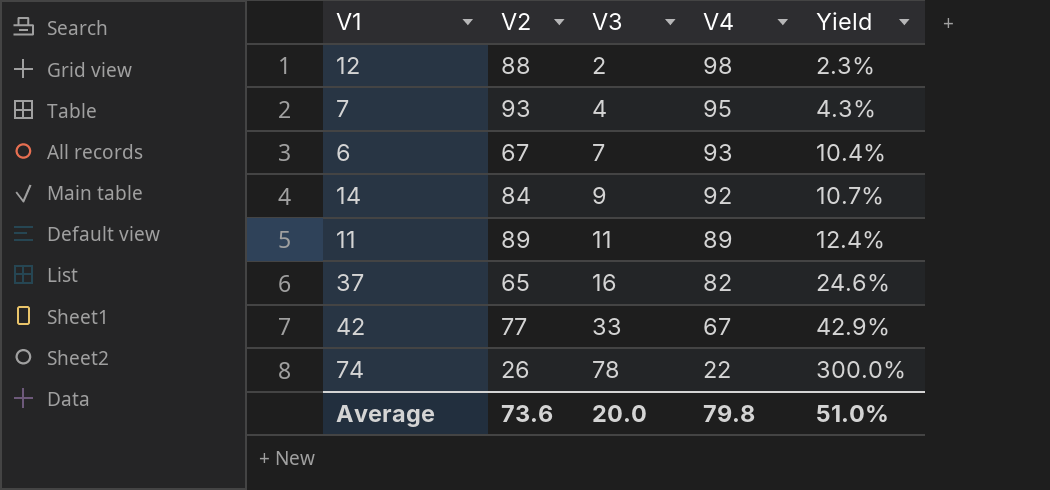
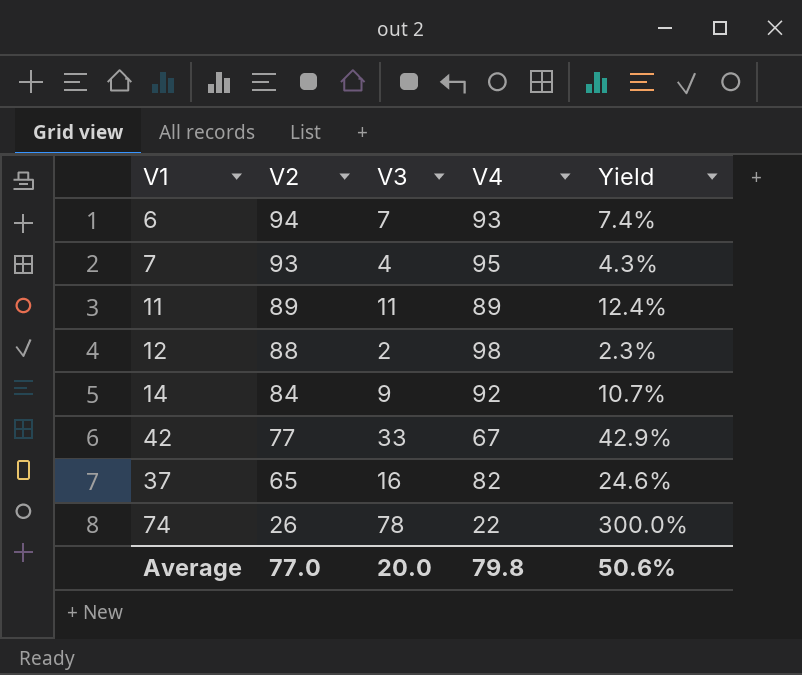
row order: V3 ascending -> V2 descending
6 | V2: 67 -> 94
6 | Yield: 10.4% -> 7.4%
Average | V2: 73.6 -> 77.0
Average | Yield: 51.0% -> 50.6%

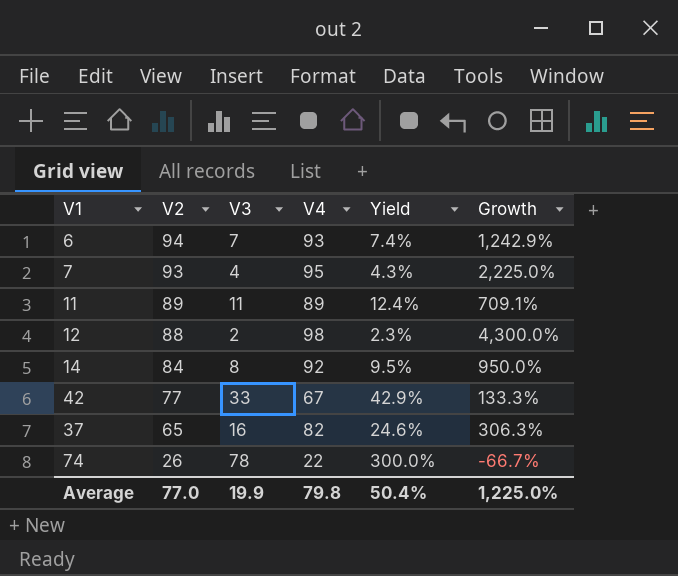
column Growth | formula: none -> ([V2] - [V3]) / [V3]
14 | V3: 9 -> 8
14 | Yield: 10.7% -> 9.5%
Average | V3: 20.0 -> 19.9
Average | Yield: 50.6% -> 50.4%

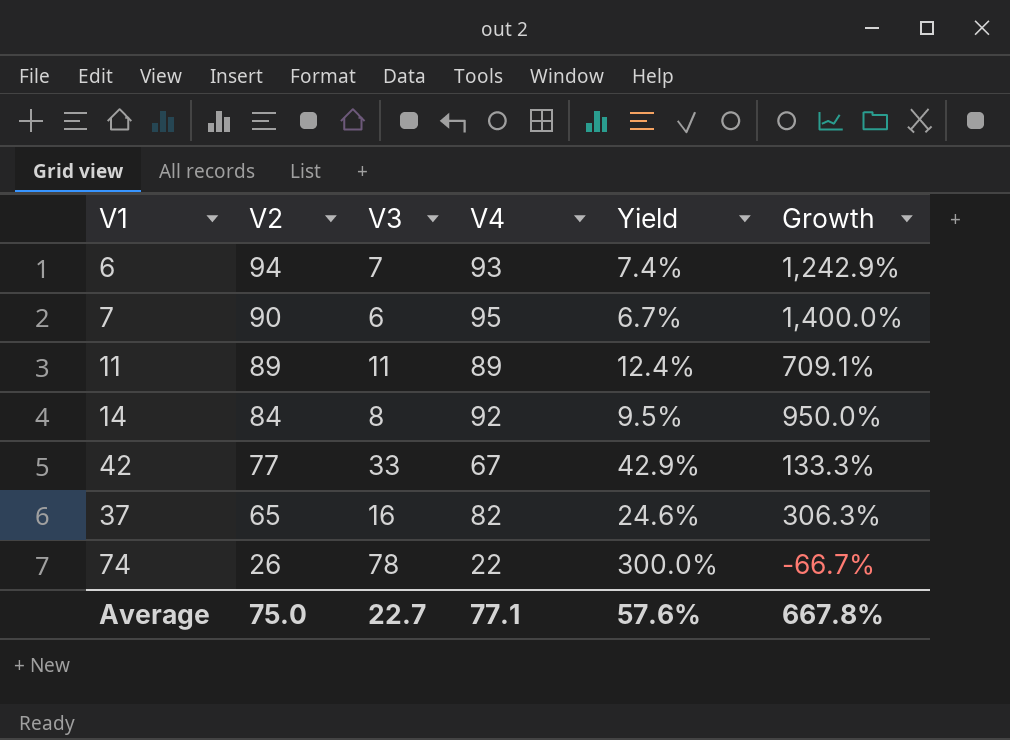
row 12: 88 | 2 | 98 | 2.3% | 4,300.0% -> none
7 | V2: 93 -> 90
7 | V3: 4 -> 6
7 | Yield: 4.3% -> 6.7%
7 | Growth: 2,225.0% -> 1,400.0%
Average | V2: 77.0 -> 75.0
Average | V3: 19.9 -> 22.7
Average | V4: 79.8 -> 77.1
Average | Yield: 50.4% -> 57.6%
Average | Growth: 1,225.0% -> 667.8%

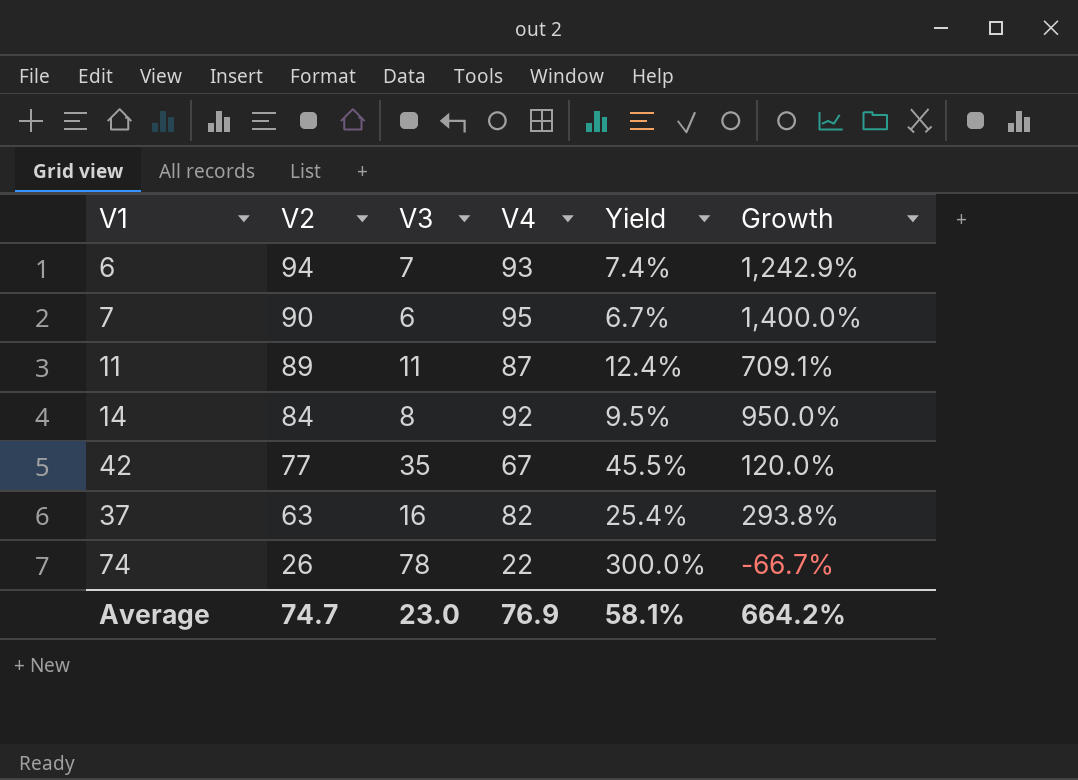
11 | V4: 89 -> 87
42 | V3: 33 -> 35
42 | Yield: 42.9% -> 45.5%
42 | Growth: 133.3% -> 120.0%
37 | V2: 65 -> 63
37 | Yield: 24.6% -> 25.4%
37 | Growth: 306.3% -> 293.8%
Average | V2: 75.0 -> 74.7
Average | V3: 22.7 -> 23.0
Average | V4: 77.1 -> 76.9
Average | Yield: 57.6% -> 58.1%
Average | Growth: 667.8% -> 664.2%

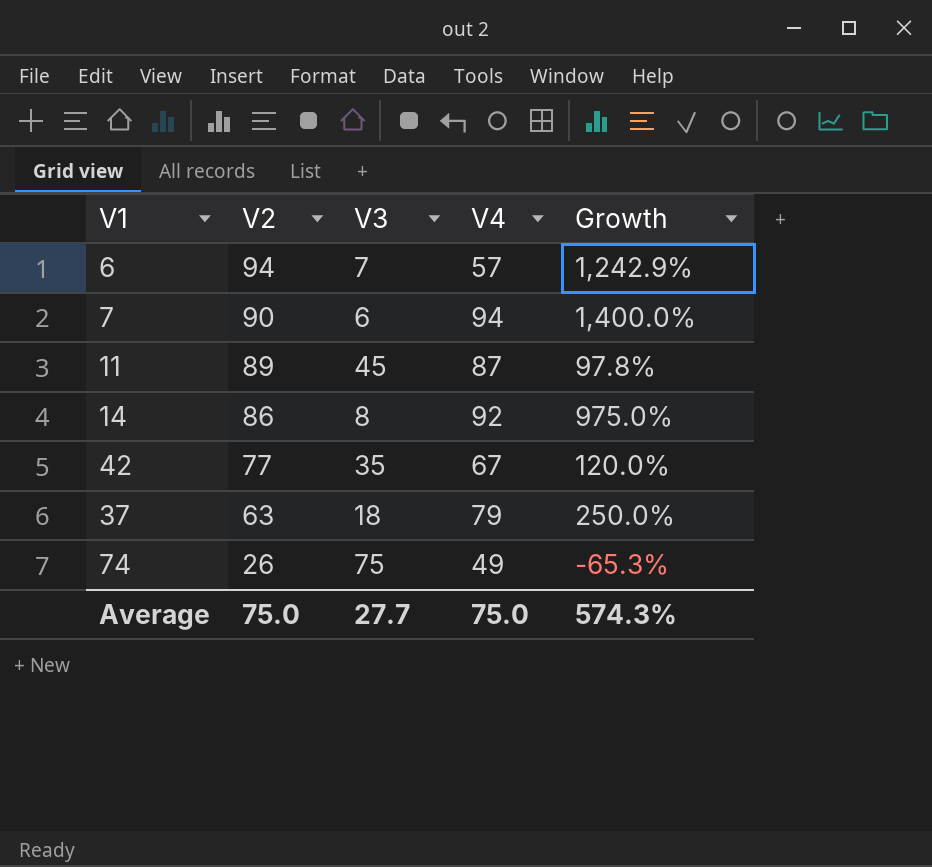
column Yield | formula: [V3] / [V2] -> none
6 | V4: 93 -> 57
7 | V4: 95 -> 94
11 | V3: 11 -> 45
11 | Growth: 709.1% -> 97.8%
14 | V2: 84 -> 86
14 | Growth: 950.0% -> 975.0%
37 | V3: 16 -> 18
37 | V4: 82 -> 79
37 | Growth: 293.8% -> 250.0%
74 | V3: 78 -> 75
74 | V4: 22 -> 49
74 | Growth: -66.7% -> -65.3%
Average | V2: 74.7 -> 75.0
Average | V3: 23.0 -> 27.7
Average | V4: 76.9 -> 75.0
Average | Growth: 664.2% -> 574.3%

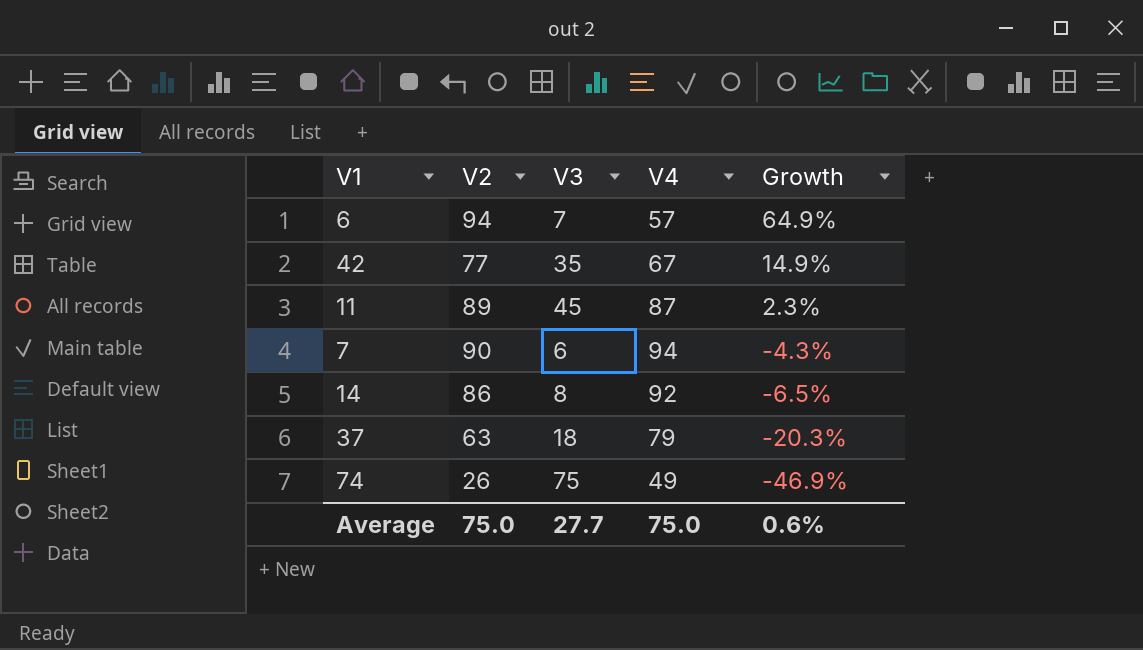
row order: V2 descending -> Growth descending
column Growth | formula: ([V2] - [V3]) / [V3] -> ([V2] - [V4]) / [V4]
Average | Growth: 574.3% -> 0.6%

